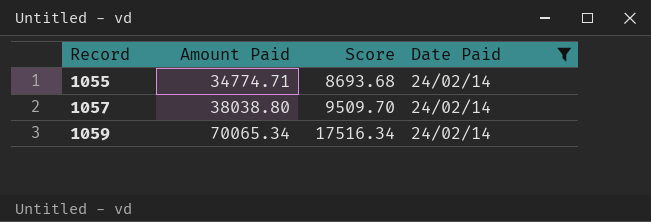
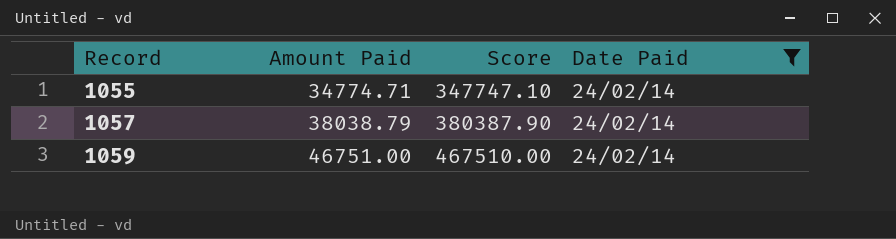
column Score | formula: [Amount Paid] * 0.25 -> [Amount Paid] * 10
1057 | Amount Paid: 38038.80 -> 38038.79
1059 | Amount Paid: 70065.34 -> 46751.00

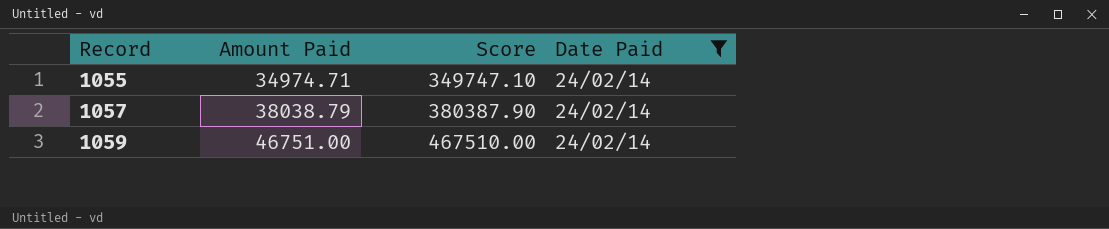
1055 | Amount Paid: 34774.71 -> 34974.71
1055 | Score: 347747.10 -> 349747.10

